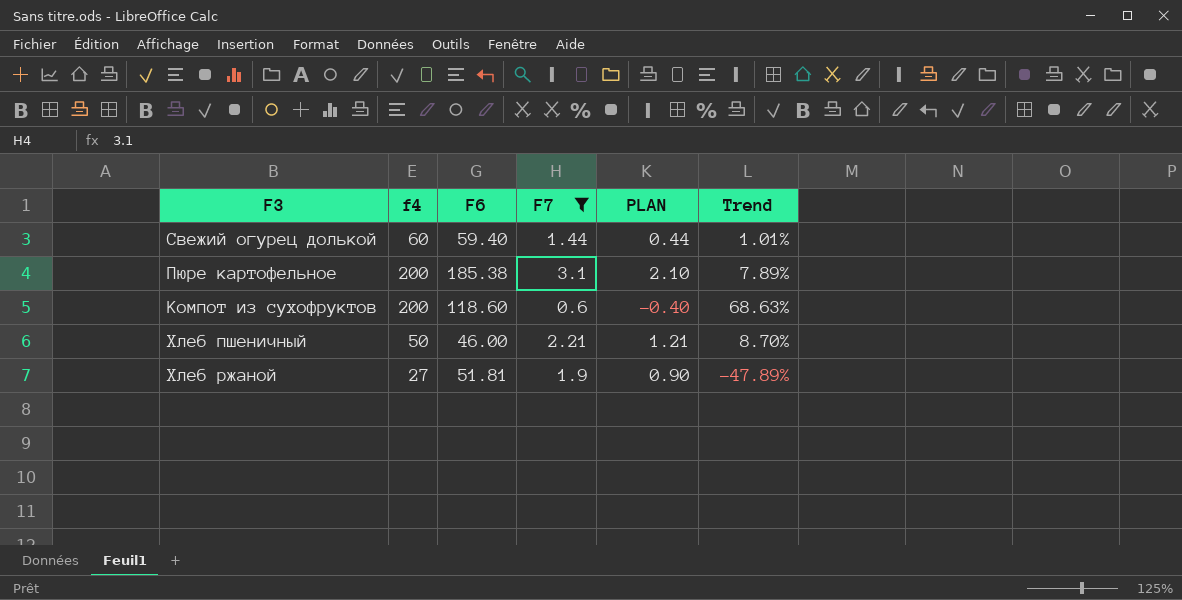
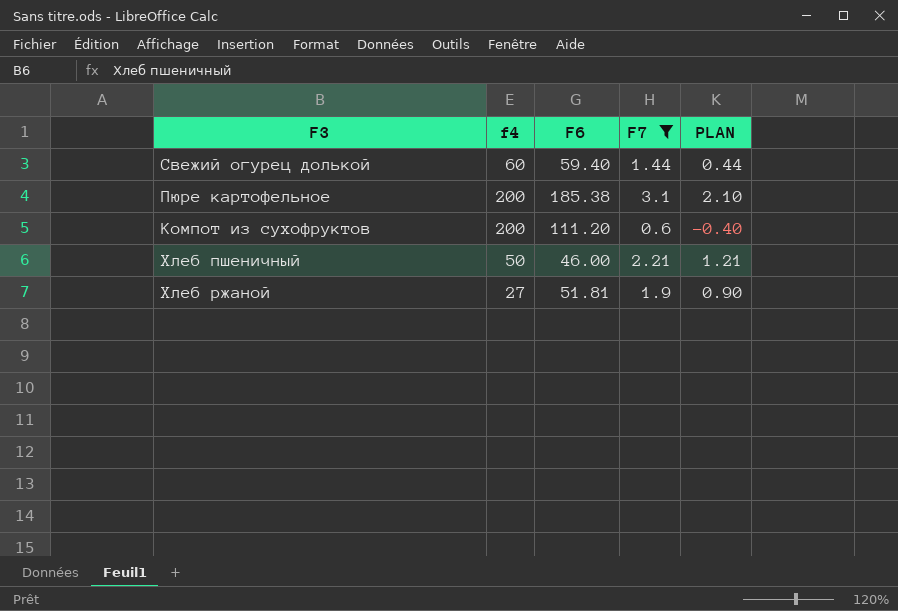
column Trend | formula: ([f4] - [F6]) / [F6] -> none
Компот из сухофруктов | F6: 118.60 -> 111.20

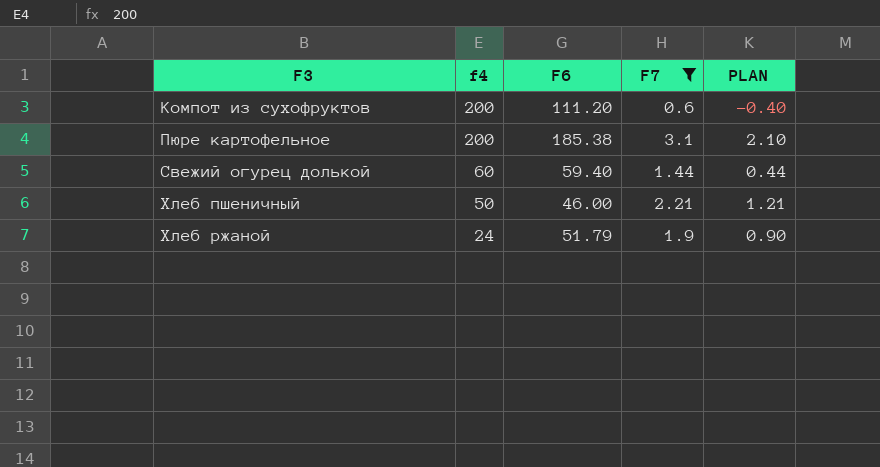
row order: none -> F3 ascending
Хлеб ржаной | f4: 27 -> 24
Хлеб ржаной | F6: 51.81 -> 51.79

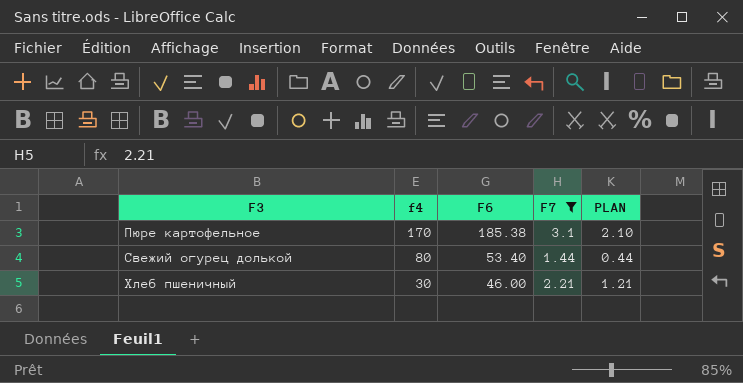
row Компот из сухофруктов: 200 | 111.20 | 0.6 | -0.40 -> none
row Хлеб ржаной: 24 | 51.79 | 1.9 | 0.90 -> none
Пюре картофельное | f4: 200 -> 170
Свежий огурец долькой | f4: 60 -> 80
Свежий огурец долькой | F6: 59.40 -> 53.40
Хлеб пшеничный | f4: 50 -> 30

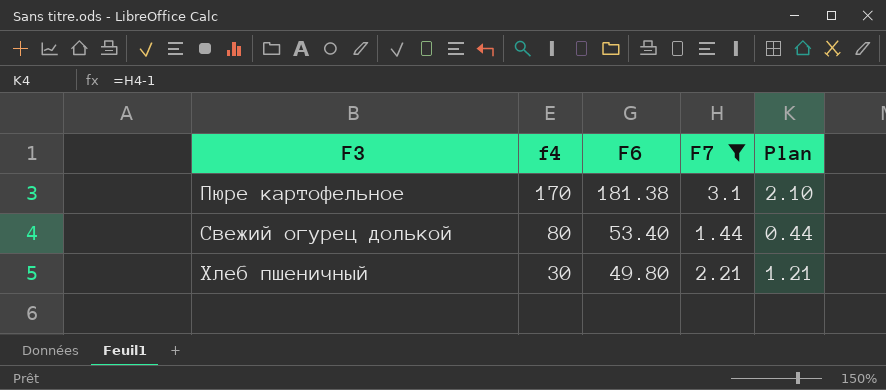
column name: PLAN -> Plan
Пюре картофельное | F6: 185.38 -> 181.38
Хлеб пшеничный | F6: 46.00 -> 49.80

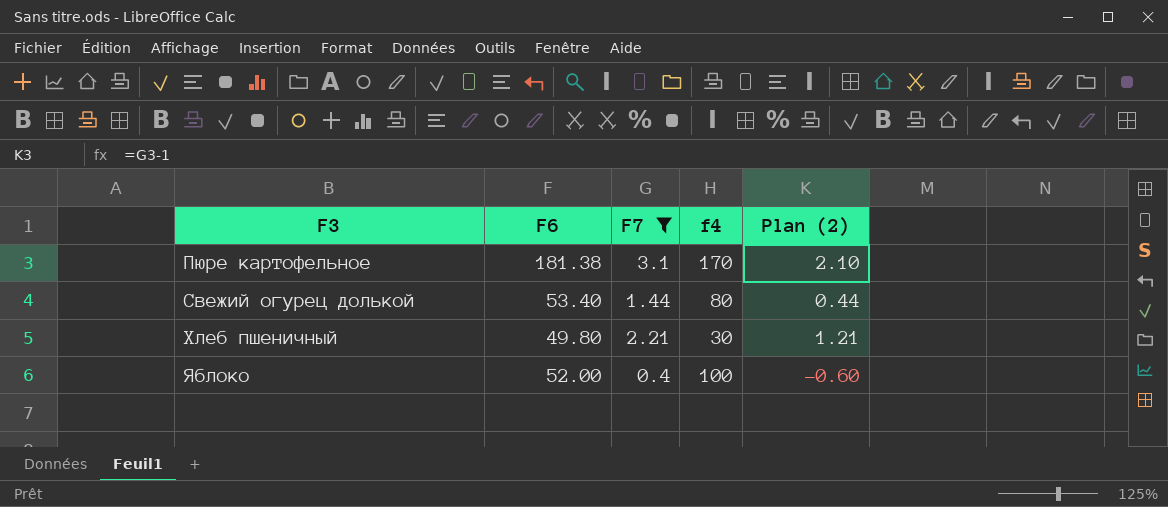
column f4 | position: 2 -> 4
column name: Plan -> Plan (2)
row Яблоко: none -> 52.00 | 0.4 | 100 | -0.60

